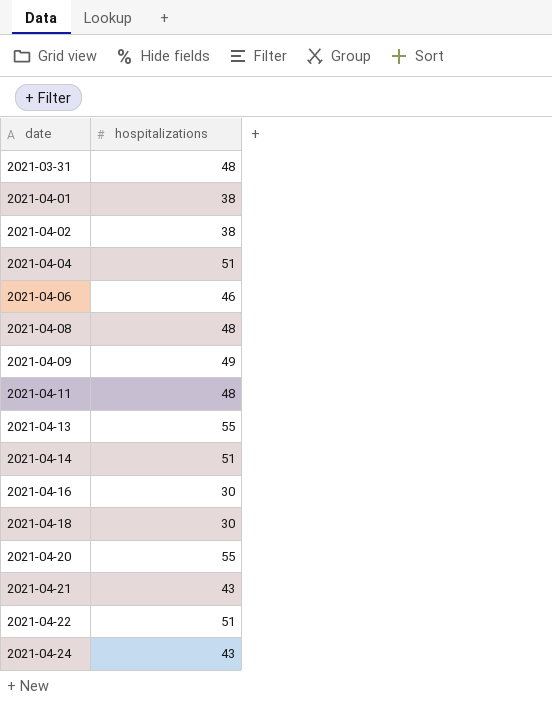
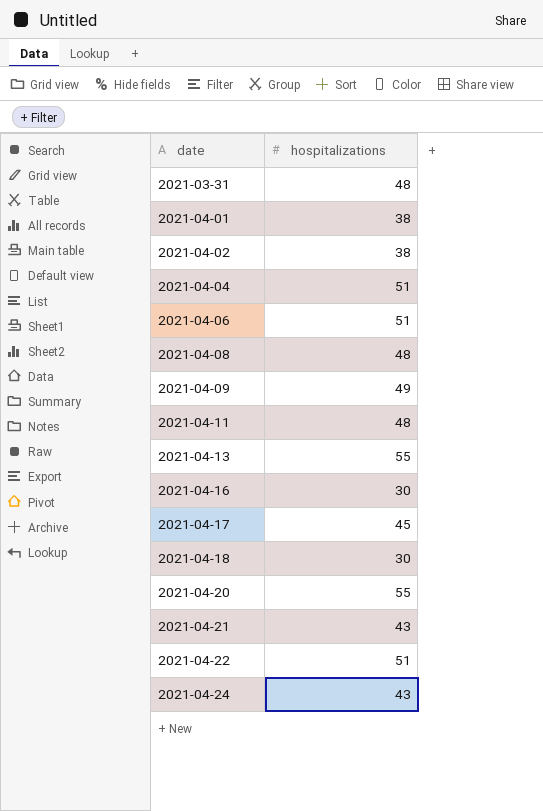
row 2021-04-14: 51 -> none
2021-04-06 | hospitalizations: 46 -> 51
row 2021-04-17: none -> 45

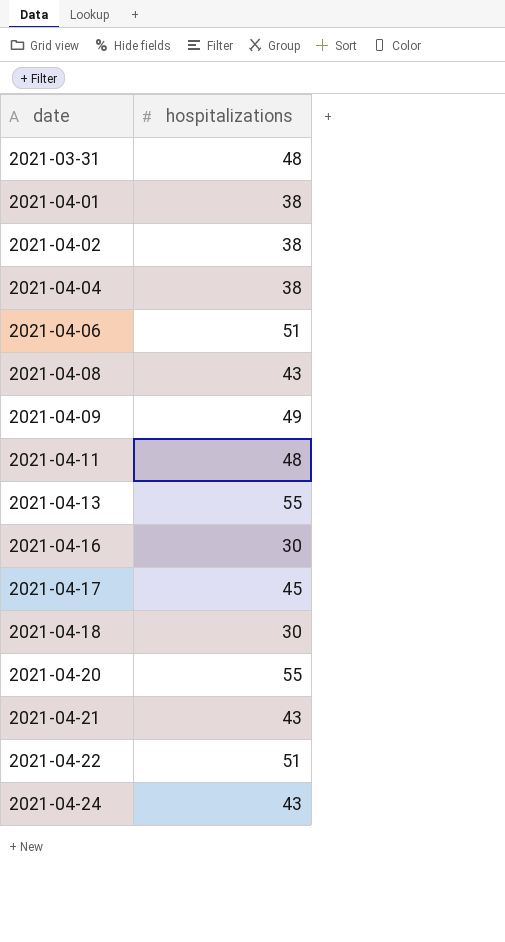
2021-04-04 | hospitalizations: 51 -> 38
2021-04-08 | hospitalizations: 48 -> 43

